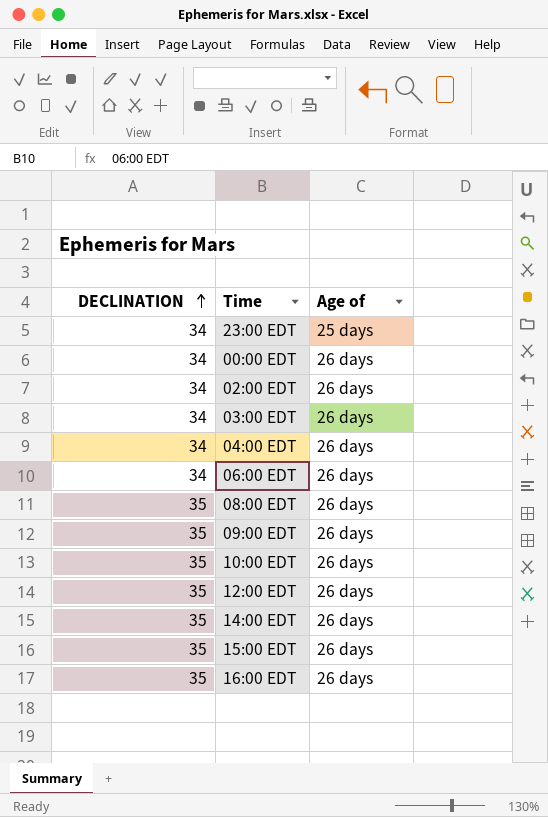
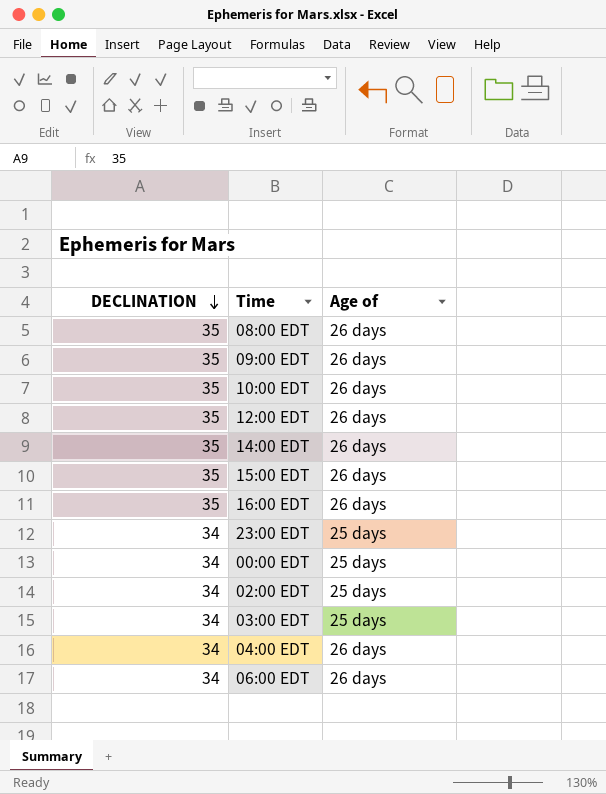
row order: DECLINATION ascending -> DECLINATION descending
00:00 EDT | Age of: 26 days -> 25 days
02:00 EDT | Age of: 26 days -> 25 days
03:00 EDT | Age of: 26 days -> 25 days

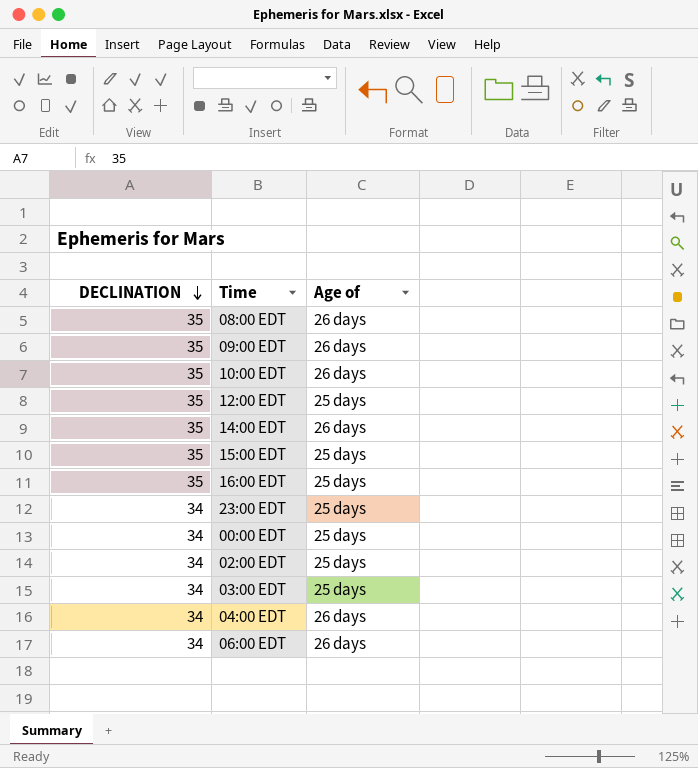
12:00 EDT | Age of: 26 days -> 25 days
15:00 EDT | Age of: 26 days -> 25 days
16:00 EDT | Age of: 26 days -> 25 days

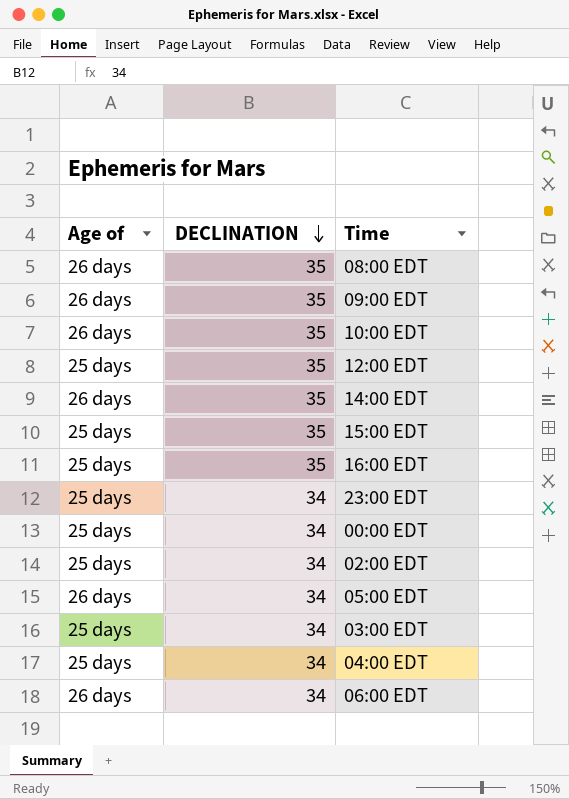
column Age of | position: 3 -> 1
row 05:00 EDT: none -> 26 days | 34
04:00 EDT | Age of: 26 days -> 25 days

